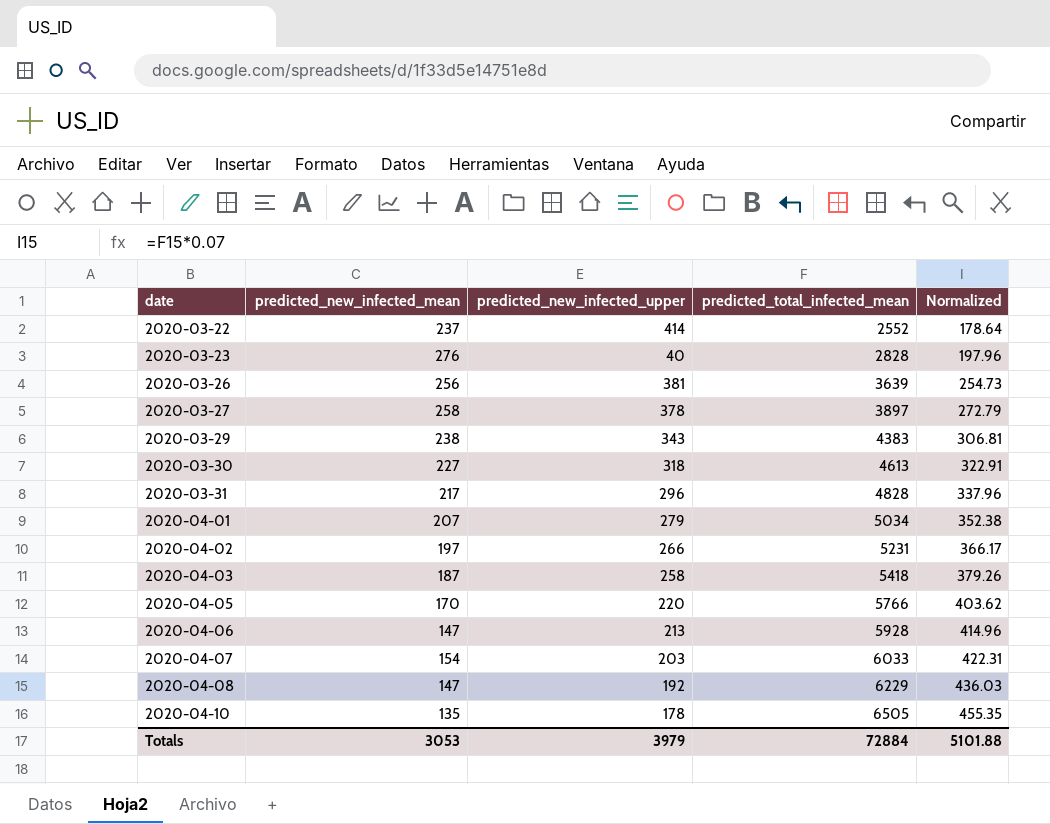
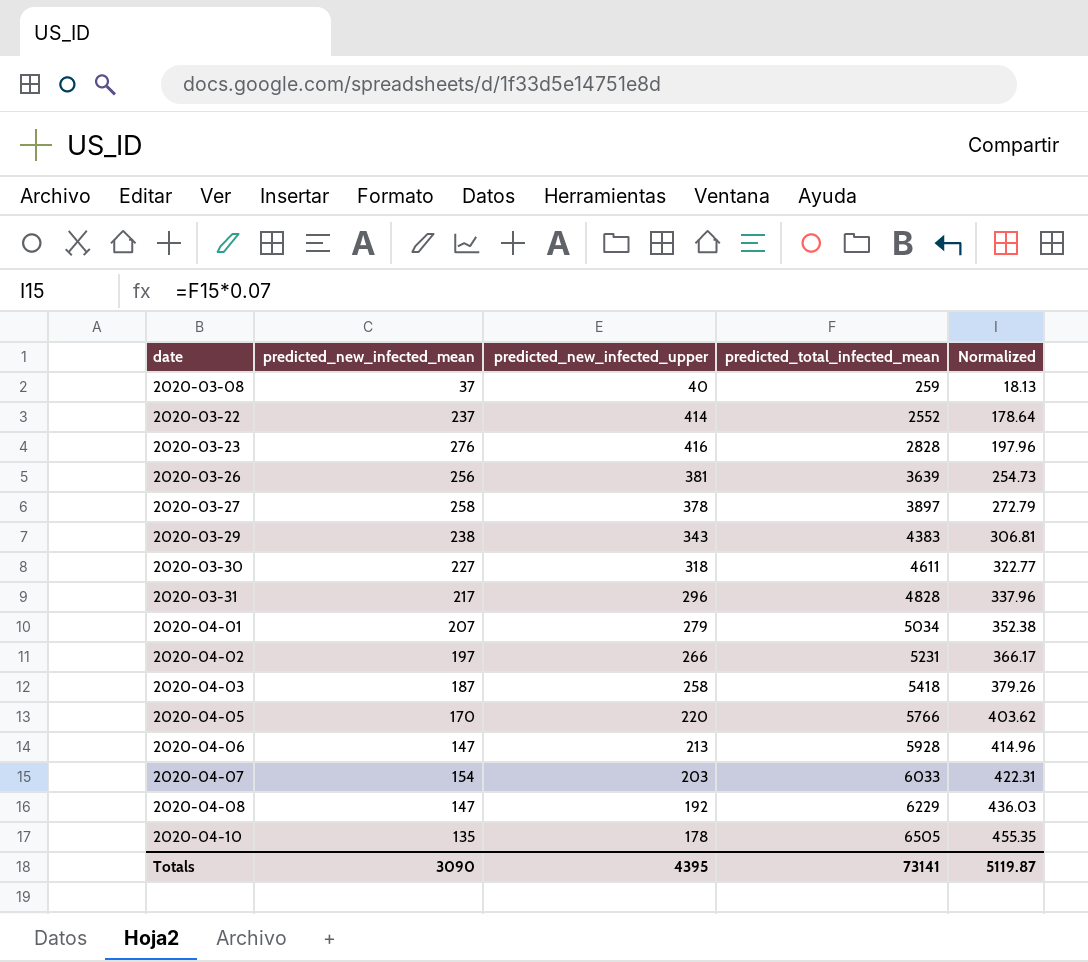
row 2020-03-08: none -> 37 | 40 | 259 | 18.13
2020-03-23 | predicted_new_infected_upper: 40 -> 416
2020-03-30 | predicted_total_infected_mean: 4613 -> 4611
2020-03-30 | Normalized: 322.91 -> 322.77
Totals | predicted_new_infected_mean: 3053 -> 3090
Totals | predicted_new_infected_upper: 3979 -> 4395
Totals | predicted_total_infected_mean: 72884 -> 73141
Totals | Normalized: 5101.88 -> 5119.87

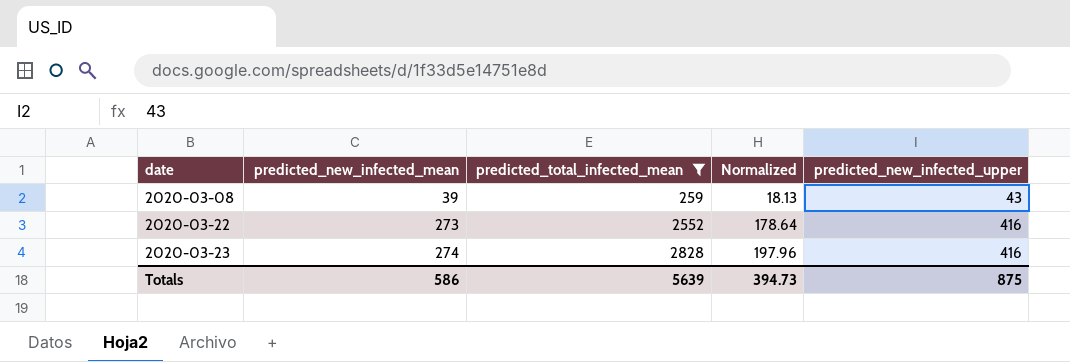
filter: none -> predicted_total_infected_mean <= 2828
column predicted_new_infected_upper | position: 3 -> 5
2020-03-08 | predicted_new_infected_mean: 37 -> 39
2020-03-08 | predicted_new_infected_upper: 40 -> 43
2020-03-22 | predicted_new_infected_mean: 237 -> 273
2020-03-22 | predicted_new_infected_upper: 414 -> 416
2020-03-23 | predicted_new_infected_mean: 276 -> 274
Totals | predicted_new_infected_mean: 3090 -> 586
Totals | predicted_total_infected_mean: 73141 -> 5639
Totals | Normalized: 5119.87 -> 394.73
Totals | predicted_new_infected_upper: 4395 -> 875

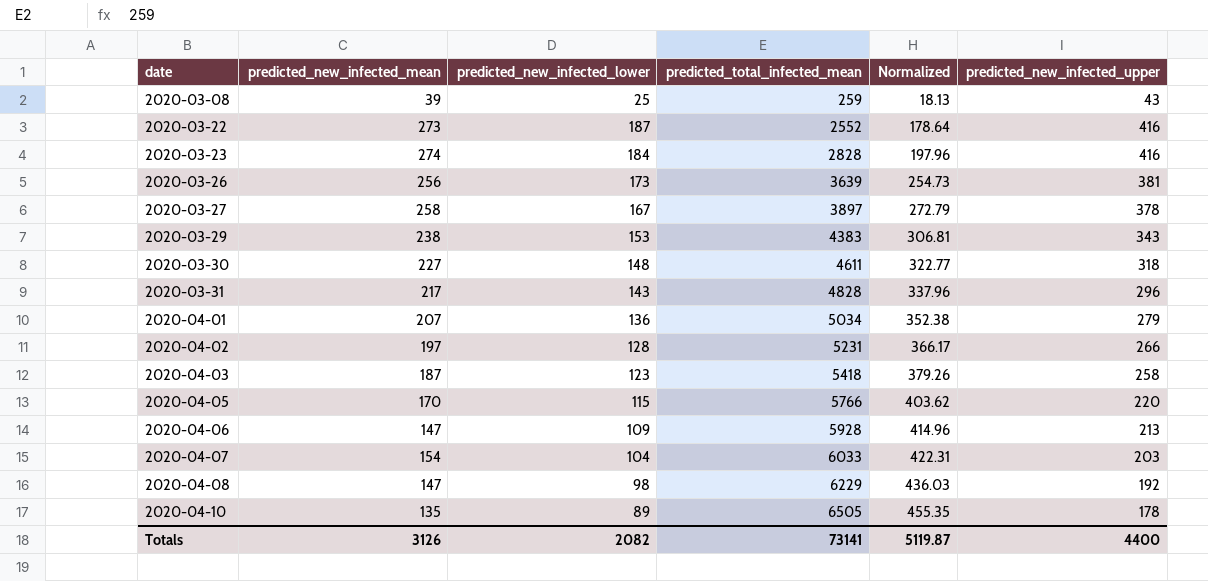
filter: predicted_total_infected_mean <= 2828 -> none
column predicted_new_infected_lower | position: none -> 3
Totals | predicted_new_infected_mean: 586 -> 3126
Totals | predicted_total_infected_mean: 5639 -> 73141
Totals | Normalized: 394.73 -> 5119.87
Totals | predicted_new_infected_upper: 875 -> 4400

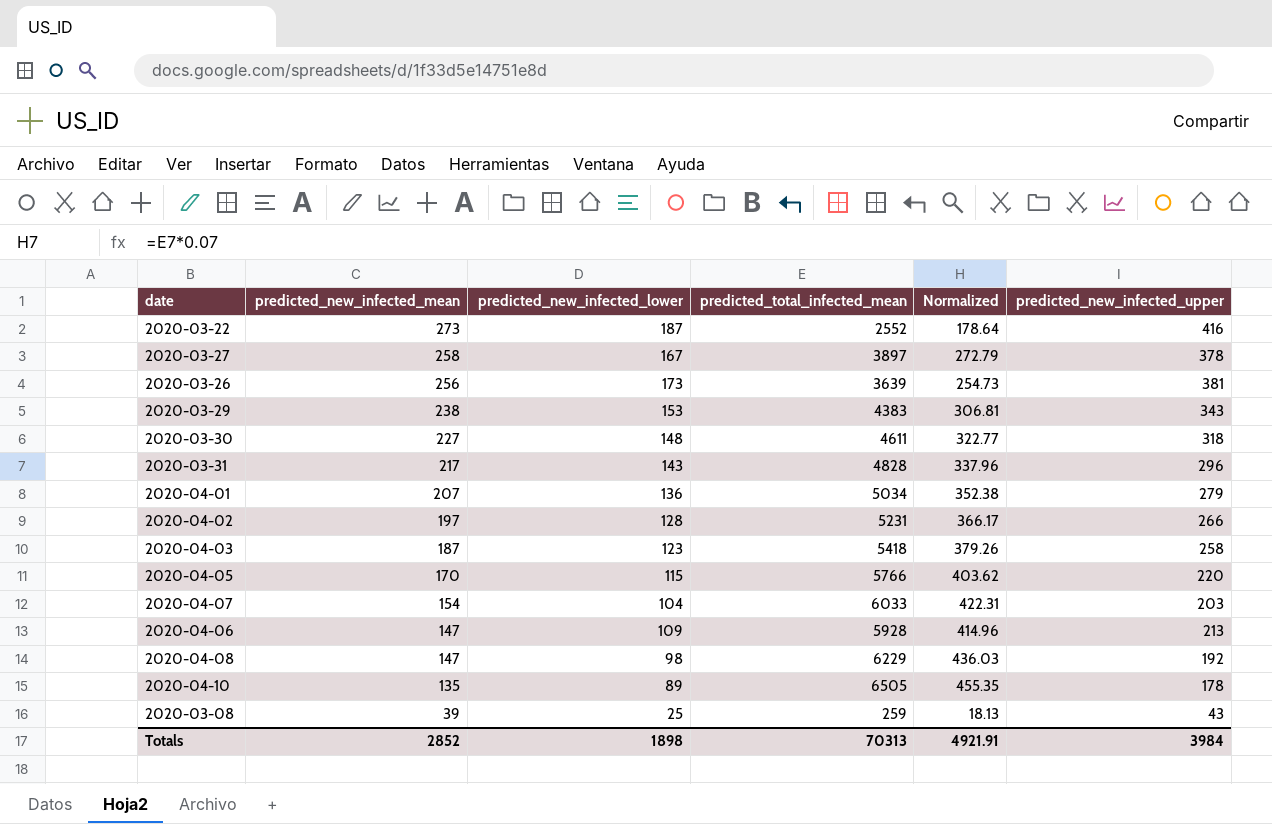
row order: date ascending -> predicted_new_infected_mean descending
row 2020-03-23: 274 | 184 | 2828 | 197.96 | 416 -> none
Totals | predicted_new_infected_mean: 3126 -> 2852
Totals | predicted_new_infected_lower: 2082 -> 1898
Totals | predicted_total_infected_mean: 73141 -> 70313
Totals | Normalized: 5119.87 -> 4921.91
Totals | predicted_new_infected_upper: 4400 -> 3984

